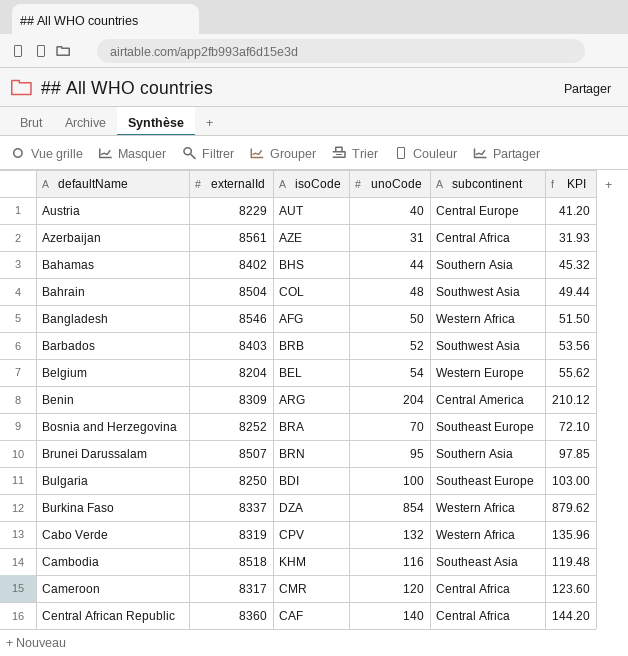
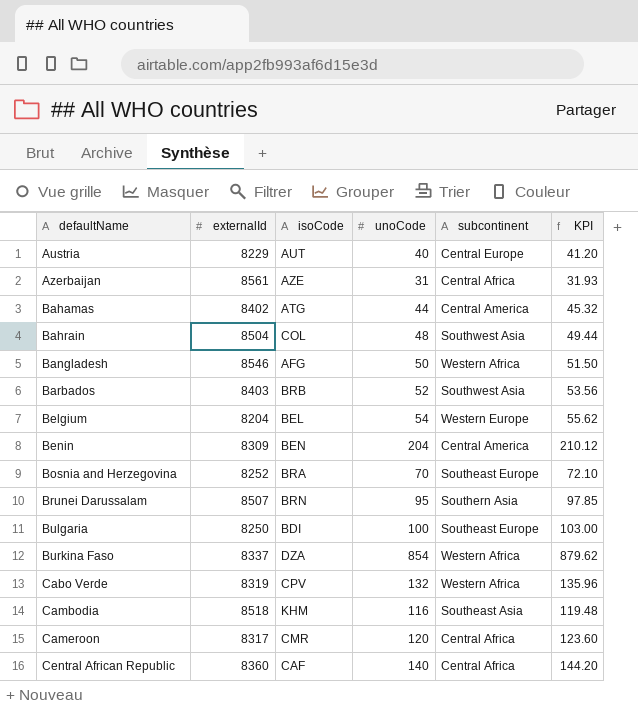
Bahamas | isoCode: BHS -> ATG
Bahamas | subcontinent: Southern Asia -> Central America
Benin | isoCode: ARG -> BEN

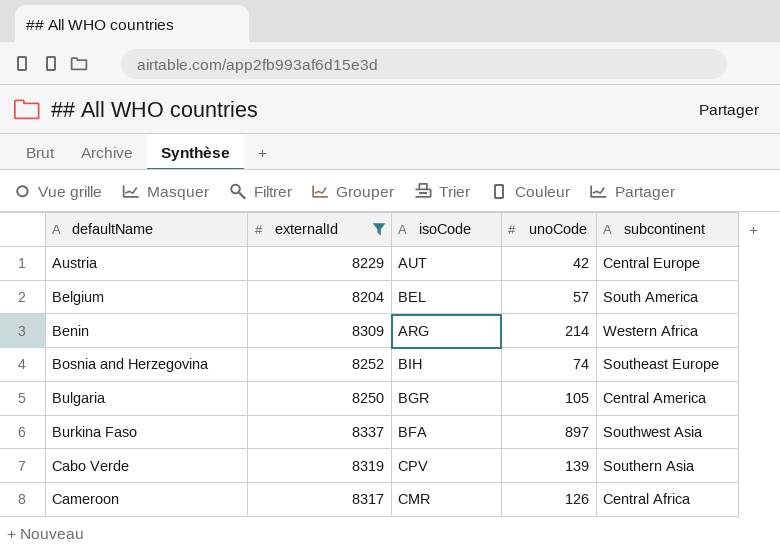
filter: none -> externalId <= 8337
column KPI | formula: [unoCode] * 1.03 -> none
Austria | unoCode: 40 -> 42
Belgium | unoCode: 54 -> 57
Belgium | subcontinent: Western Europe -> South America
Benin | isoCode: BEN -> ARG
Benin | unoCode: 204 -> 214
Benin | subcontinent: Central America -> Western Africa
Bosnia and Herzegovina | isoCode: BRA -> BIH
Bosnia and Herzegovina | unoCode: 70 -> 74
Bulgaria | isoCode: BDI -> BGR
Bulgaria | unoCode: 100 -> 105
Bulgaria | subcontinent: Southeast Europe -> Central America
Burkina Faso | isoCode: DZA -> BFA
Burkina Faso | unoCode: 854 -> 897
Burkina Faso | subcontinent: Western Africa -> Southwest Asia
Cabo Verde | unoCode: 132 -> 139
Cabo Verde | subcontinent: Western Africa -> Southern Asia
Cameroon | unoCode: 120 -> 126

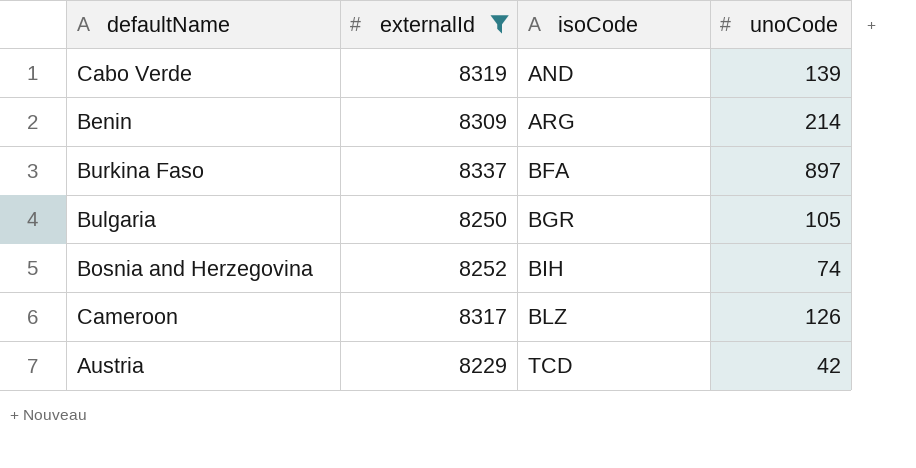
row order: defaultName ascending -> isoCode ascending
column subcontinent | position: 5 -> none
row Belgium: 8204 | BEL | 57 | South America -> none
Cabo Verde | isoCode: CPV -> AND
Cameroon | isoCode: CMR -> BLZ
Austria | isoCode: AUT -> TCD

